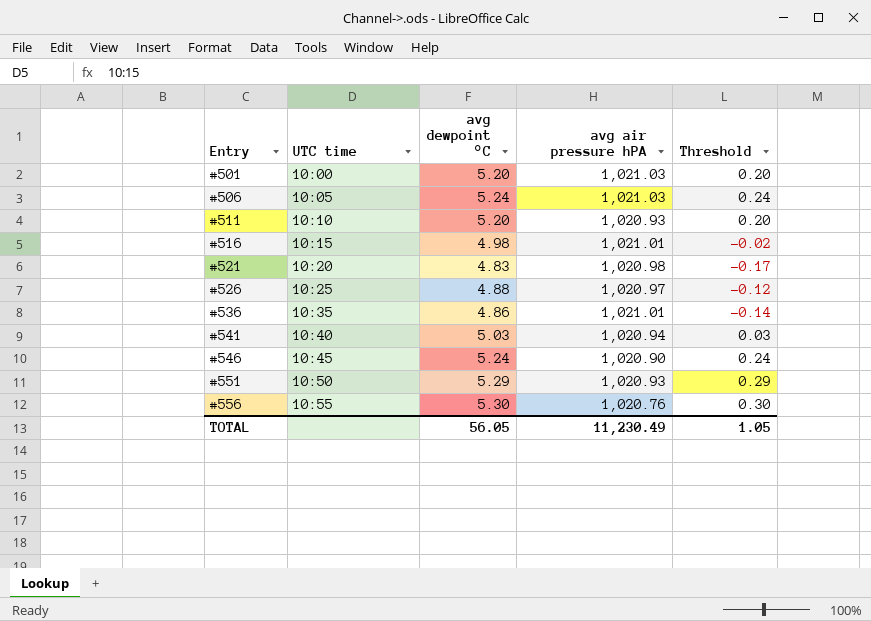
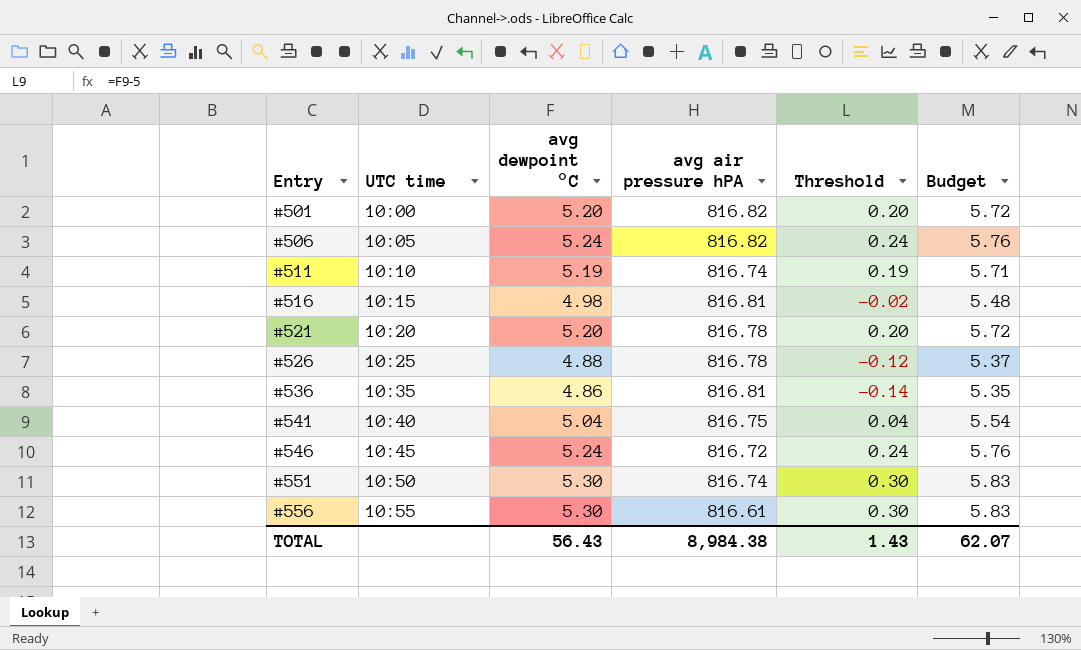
column Budget | formula: none -> [avg dewpoint °C] * 1.1
#501 | avg air pressure hPA: 1,021.03 -> 816.82
#506 | avg air pressure hPA: 1,021.03 -> 816.82
#511 | avg dewpoint °C: 5.20 -> 5.19
#511 | avg air pressure hPA: 1,020.93 -> 816.74
#511 | Threshold: 0.20 -> 0.19
#516 | avg air pressure hPA: 1,021.01 -> 816.81
#521 | avg dewpoint °C: 4.83 -> 5.20
#521 | avg air pressure hPA: 1,020.98 -> 816.78
#521 | Threshold: -0.17 -> 0.20
#526 | avg air pressure hPA: 1,020.97 -> 816.78
#536 | avg air pressure hPA: 1,021.01 -> 816.81
#541 | avg dewpoint °C: 5.03 -> 5.04
#541 | avg air pressure hPA: 1,020.94 -> 816.75
#541 | Threshold: 0.03 -> 0.04
#546 | avg air pressure hPA: 1,020.90 -> 816.72
#551 | avg dewpoint °C: 5.29 -> 5.30
#551 | avg air pressure hPA: 1,020.93 -> 816.74
#551 | Threshold: 0.29 -> 0.30
#556 | avg air pressure hPA: 1,020.76 -> 816.61
TOTAL | avg dewpoint °C: 56.05 -> 56.43
TOTAL | avg air pressure hPA: 11,230.49 -> 8,984.38
TOTAL | Threshold: 1.05 -> 1.43

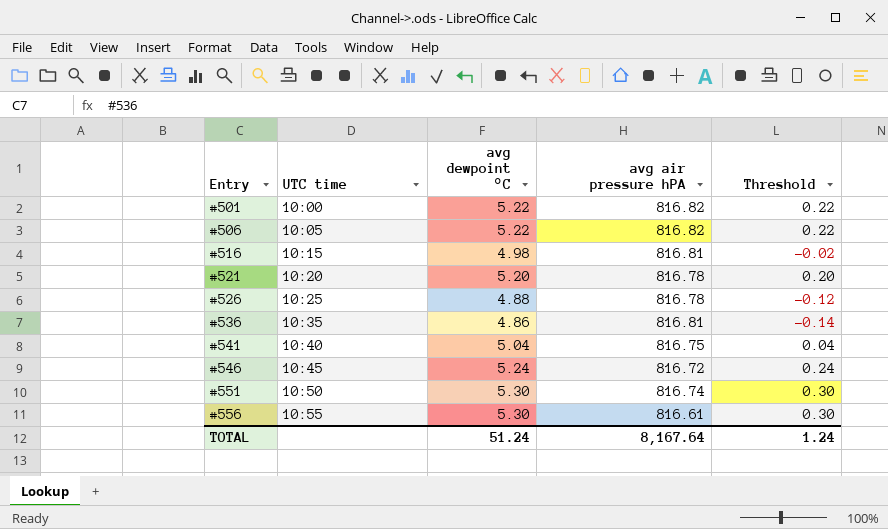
column Budget | formula: [avg dewpoint °C] * 1.1 -> none
row #511: 10:10 | 5.19 | 816.74 | 0.19 | 5.71 -> none
#501 | avg dewpoint °C: 5.20 -> 5.22
#501 | Threshold: 0.20 -> 0.22
#506 | avg dewpoint °C: 5.24 -> 5.22
#506 | Threshold: 0.24 -> 0.22
TOTAL | avg dewpoint °C: 56.43 -> 51.24
TOTAL | avg air pressure hPA: 8,984.38 -> 8,167.64
TOTAL | Threshold: 1.43 -> 1.24

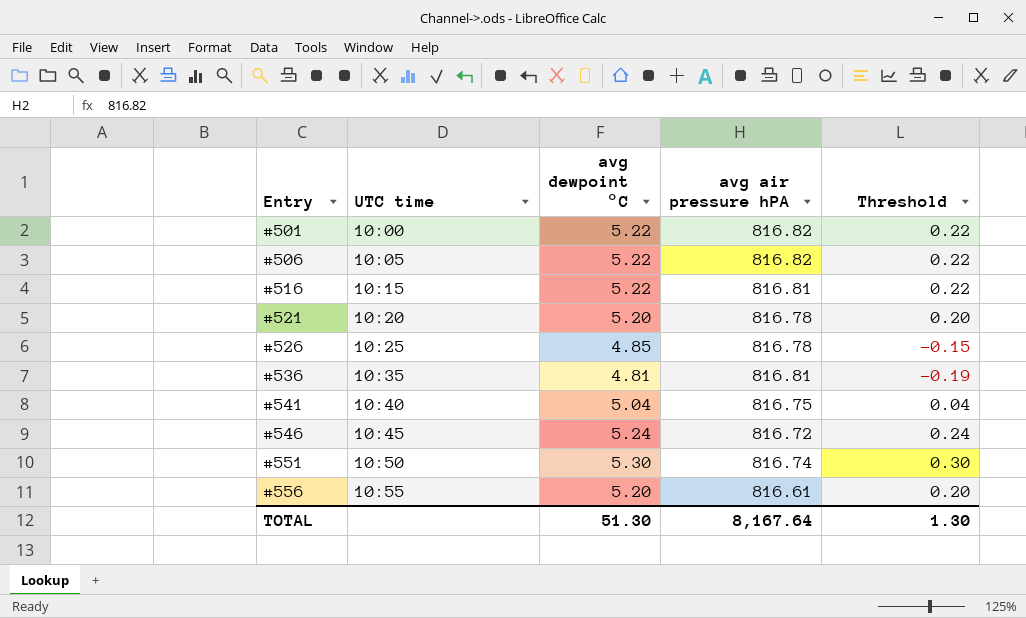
#516 | avg dewpoint °C: 4.98 -> 5.22
#516 | Threshold: -0.02 -> 0.22
#526 | avg dewpoint °C: 4.88 -> 4.85
#526 | Threshold: -0.12 -> -0.15
#536 | avg dewpoint °C: 4.86 -> 4.81
#536 | Threshold: -0.14 -> -0.19
#556 | avg dewpoint °C: 5.30 -> 5.20
#556 | Threshold: 0.30 -> 0.20
TOTAL | avg dewpoint °C: 51.24 -> 51.30
TOTAL | Threshold: 1.24 -> 1.30

